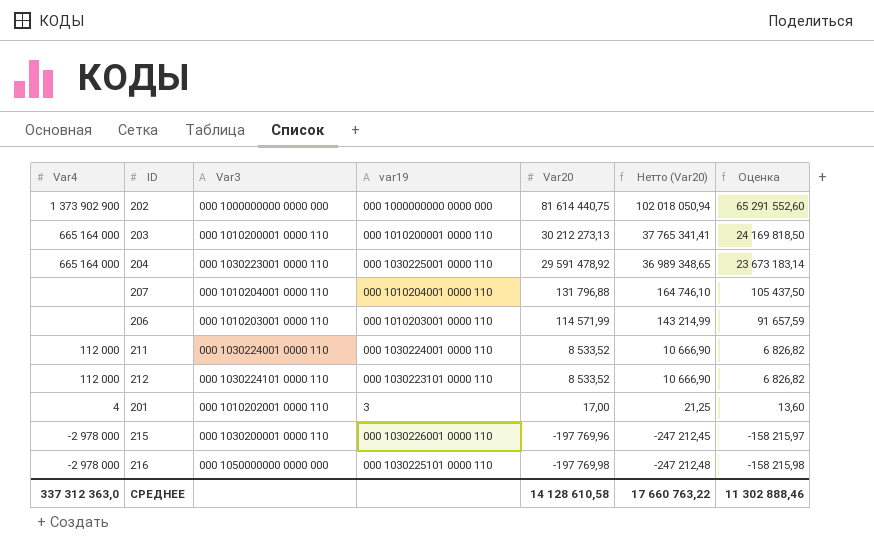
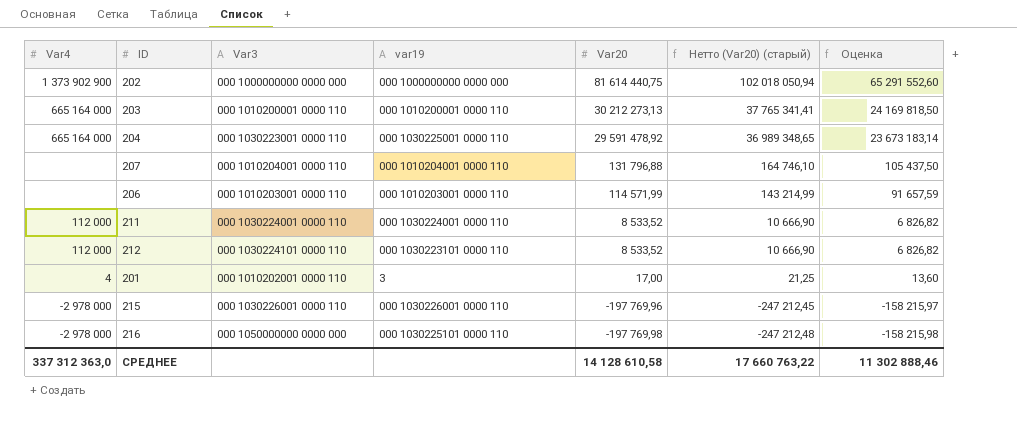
column name: Нетто (Var20) -> Нетто (Var20) (старый)
215 | Var3: 000 1030200001 0000 110 -> 000 1030226001 0000 110

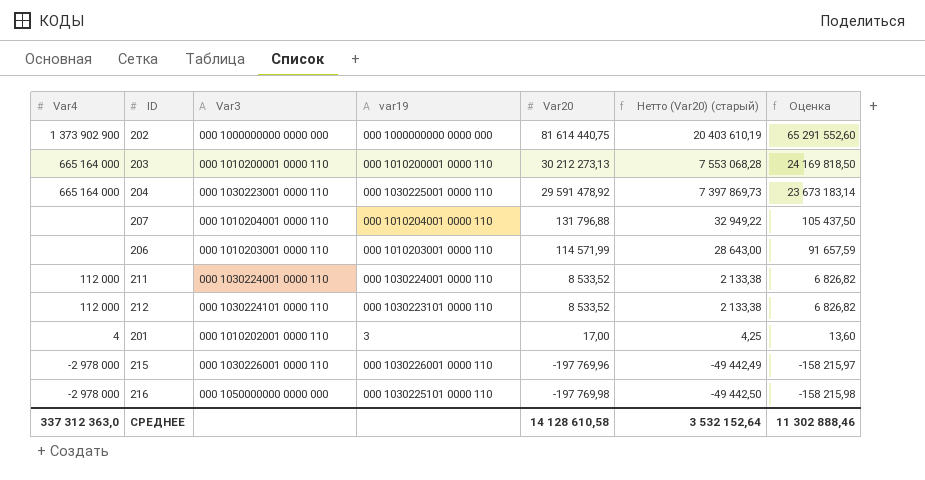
column Нетто (Var20) (старый) | formula: [Var20] * 1,25 -> [Var20] * 0,25
СРЕДНЕЕ | Нетто (Var20) (старый): 17 660 763,22 -> 3 532 152,64

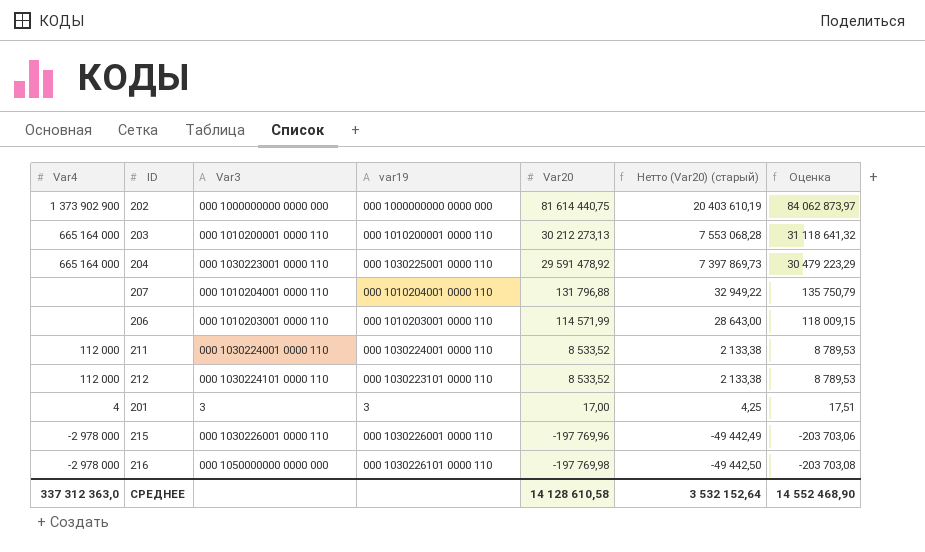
column Оценка | formula: [Var20] * 0,8 -> [Var20] * 1,03
201 | Var3: 000 1010202001 0000 110 -> 3
216 | var19: 000 1030225101 0000 110 -> 000 1030226101 0000 110
СРЕДНЕЕ | Оценка: 11 302 888,46 -> 14 552 468,90

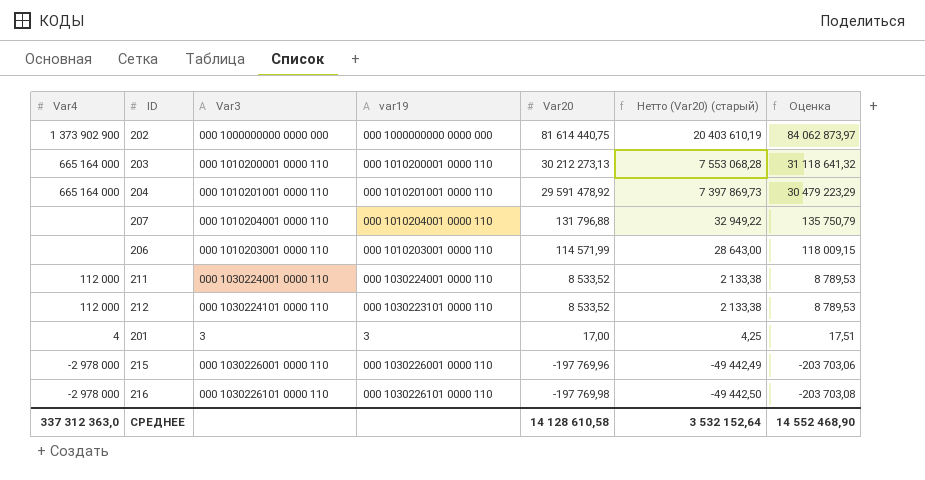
204 | Var3: 000 1030223001 0000 110 -> 000 1010201001 0000 110
204 | var19: 000 1030225001 0000 110 -> 000 1010201001 0000 110
216 | Var3: 000 1050000000 0000 000 -> 000 1030226101 0000 110

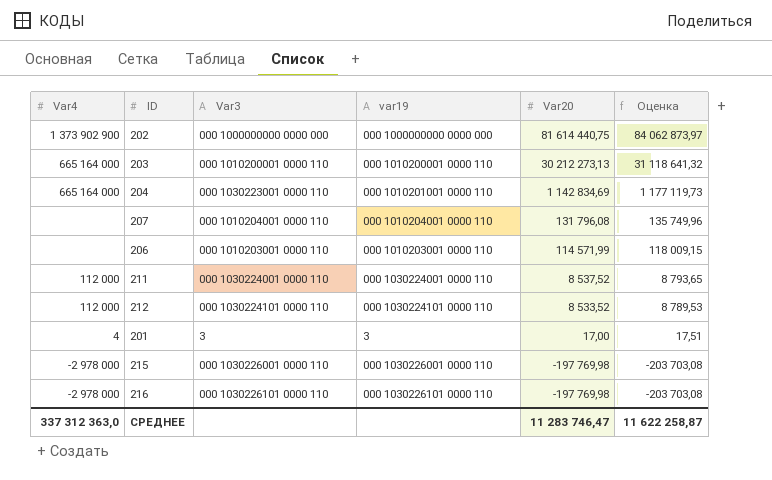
column Нетто (Var20) (старый) | formula: [Var20] * 0,25 -> none
204 | Var3: 000 1010201001 0000 110 -> 000 1030223001 0000 110
204 | Var20: 29 591 478,92 -> 1 142 834,69
204 | Оценка: 30 479 223,29 -> 1 177 119,73
207 | Var20: 131 796,88 -> 131 796,08
207 | Оценка: 135 750,79 -> 135 749,96
211 | Var20: 8 533,52 -> 8 537,52
211 | Оценка: 8 789,53 -> 8 793,65
212 | var19: 000 1030223101 0000 110 -> 000 1030224101 0000 110
215 | Var20: -197 769,96 -> -197 769,98
215 | Оценка: -203 703,06 -> -203 703,08
СРЕДНЕЕ | Var20: 14 128 610,58 -> 11 283 746,47
СРЕДНЕЕ | Оценка: 14 552 468,90 -> 11 622 258,87

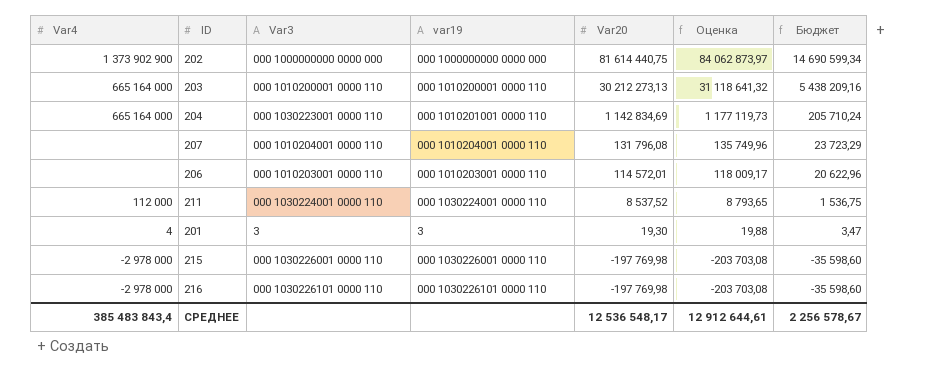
column Бюджет | formula: none -> [Var20] * 0,18
row 212: 112 000 | 000 1030224101 0000 110 | 000 1030224101 0000 110 | 8 533,52 | 8 789,53 -> none
206 | Var20: 114 571,99 -> 114 572,01
206 | Оценка: 118 009,15 -> 118 009,17
201 | Var20: 17,00 -> 19,30
201 | Оценка: 17,51 -> 19,88
СРЕДНЕЕ | Var4: 337 312 363,0 -> 385 483 843,4
СРЕДНЕЕ | Var20: 11 283 746,47 -> 12 536 548,17
СРЕДНЕЕ | Оценка: 11 622 258,87 -> 12 912 644,61

